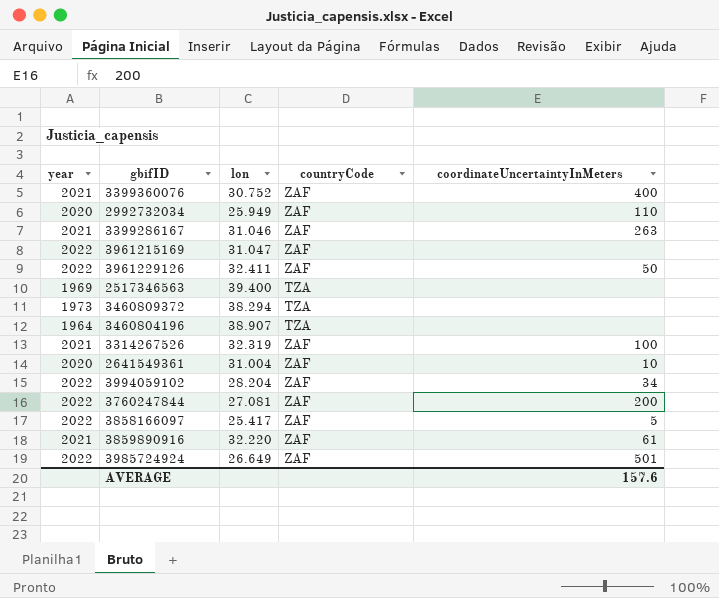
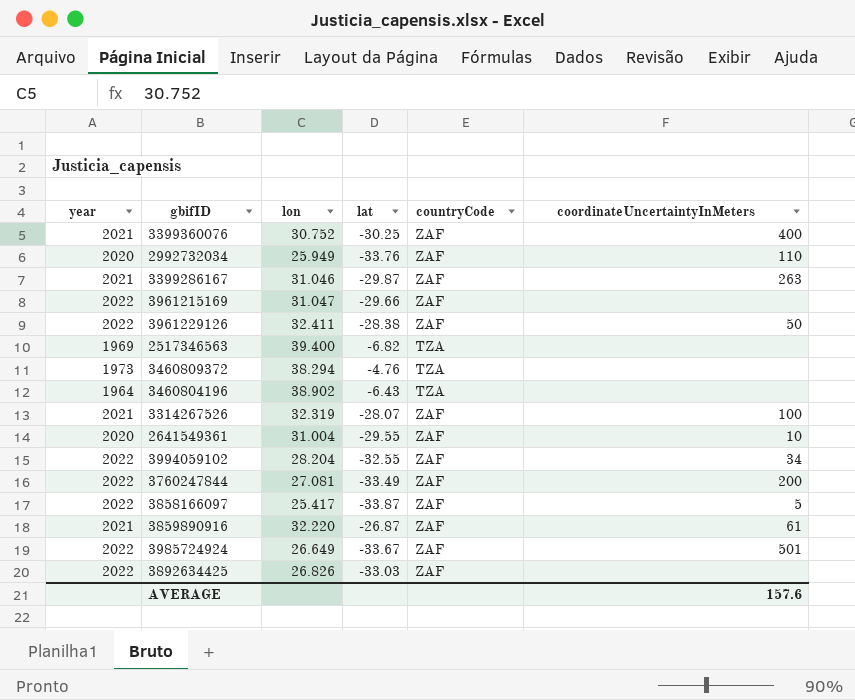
column lat | position: none -> 4
3460804196 | lon: 38.907 -> 38.902
row 3892634425: none -> 2022 | 26.826 | -33.03 | ZAF | none

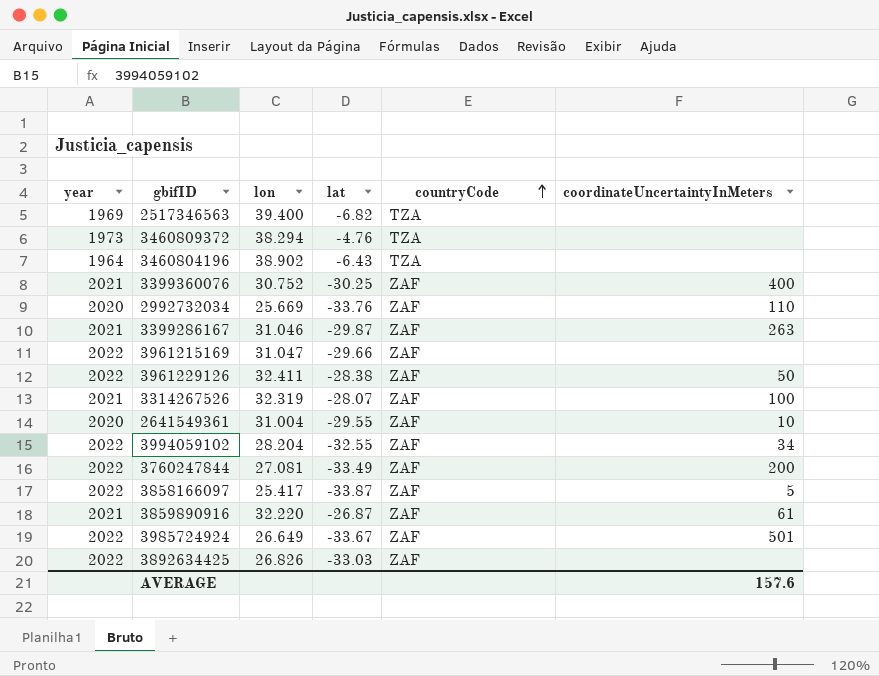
row order: none -> countryCode ascending
2992732034 | lon: 25.949 -> 25.669

